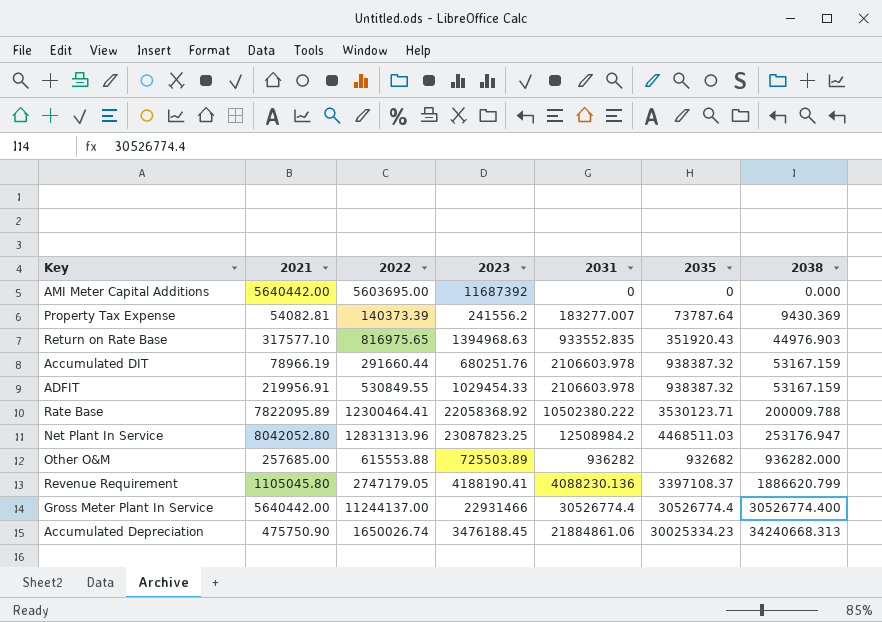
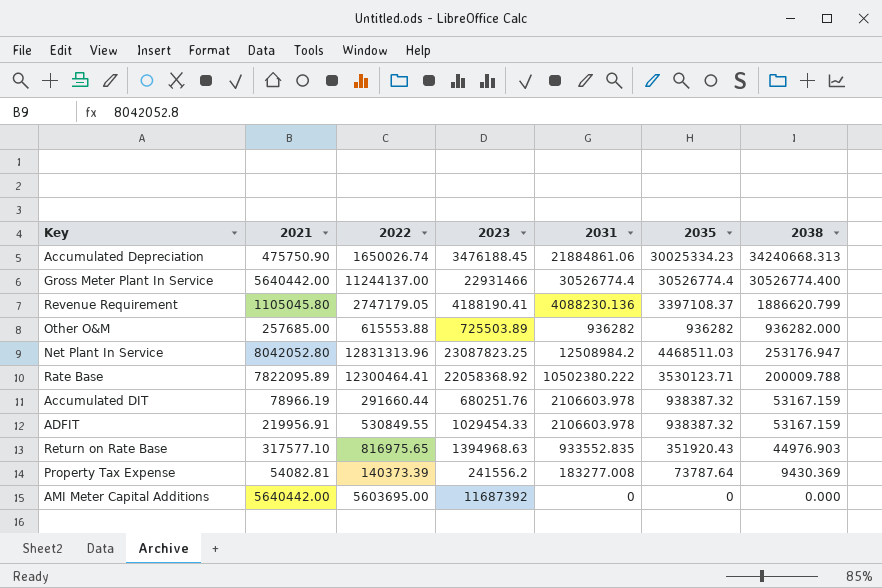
row order: 2038 ascending -> 2038 descending
Other O&M | 2035: 932682 -> 936282
Property Tax Expense | 2031: 183277.007 -> 183277.008

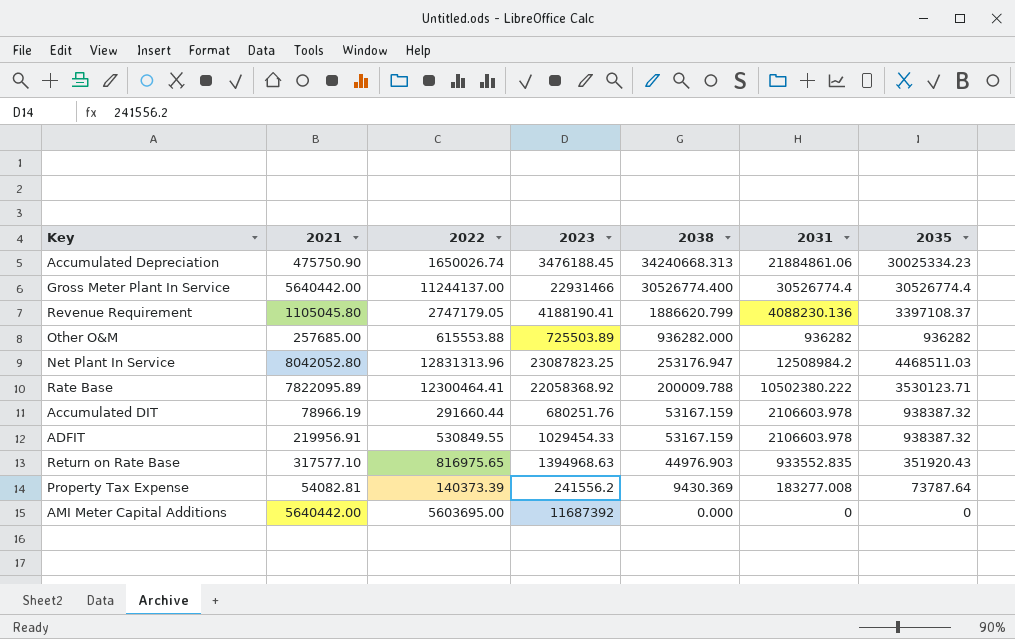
column 2038 | position: 7 -> 5

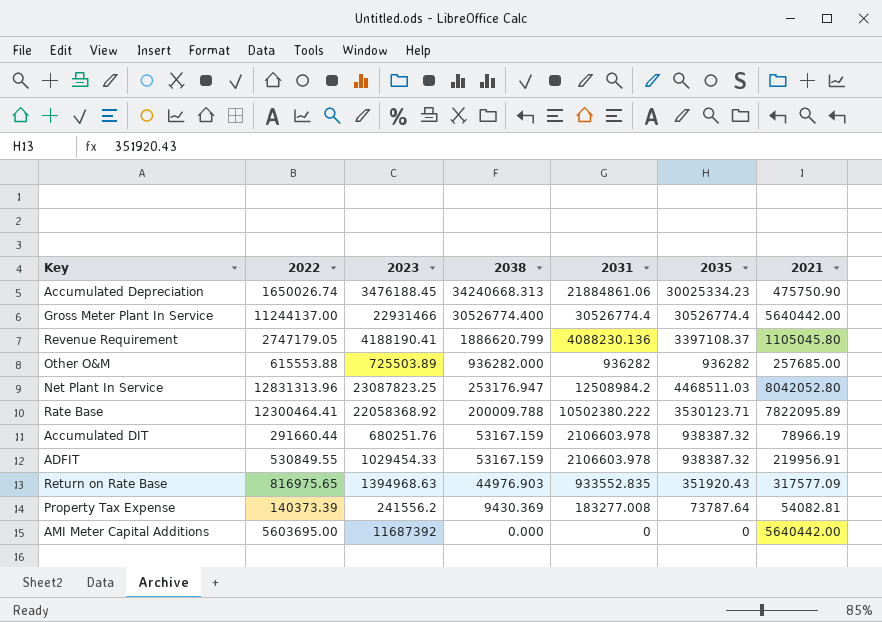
column 2021 | position: 2 -> 7
Return on Rate Base | 2021: 317577.10 -> 317577.09

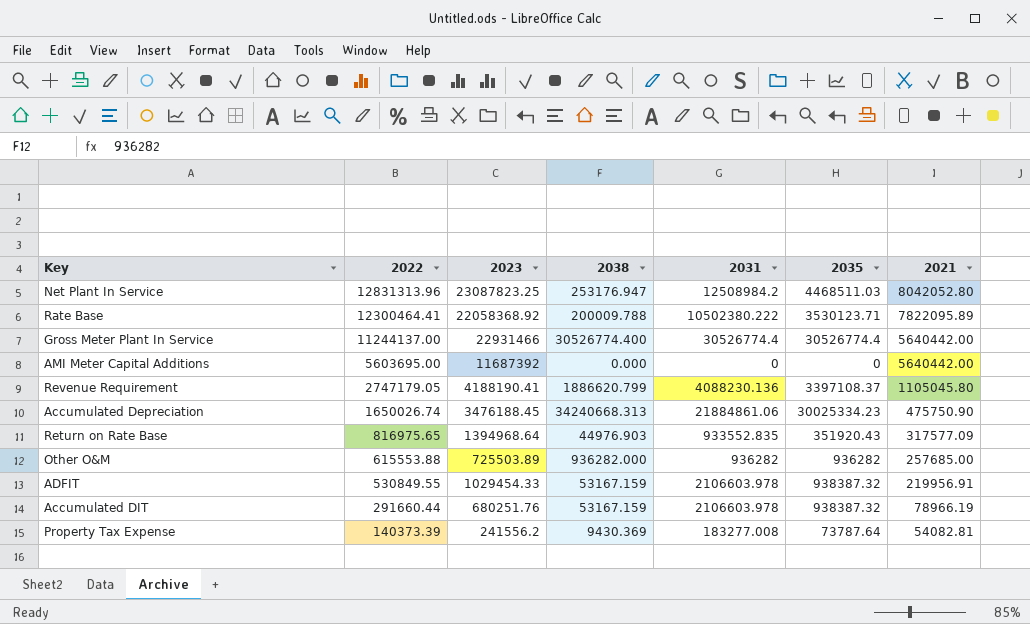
row order: 2038 descending -> 2022 descending
Return on Rate Base | 2023: 1394968.63 -> 1394968.64

